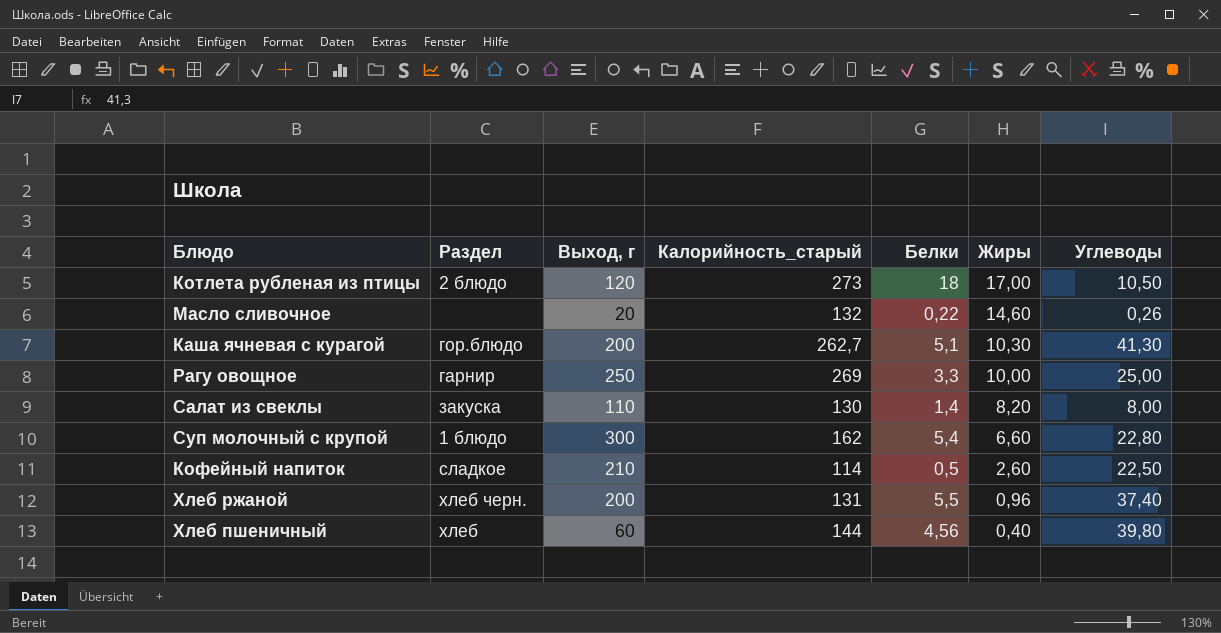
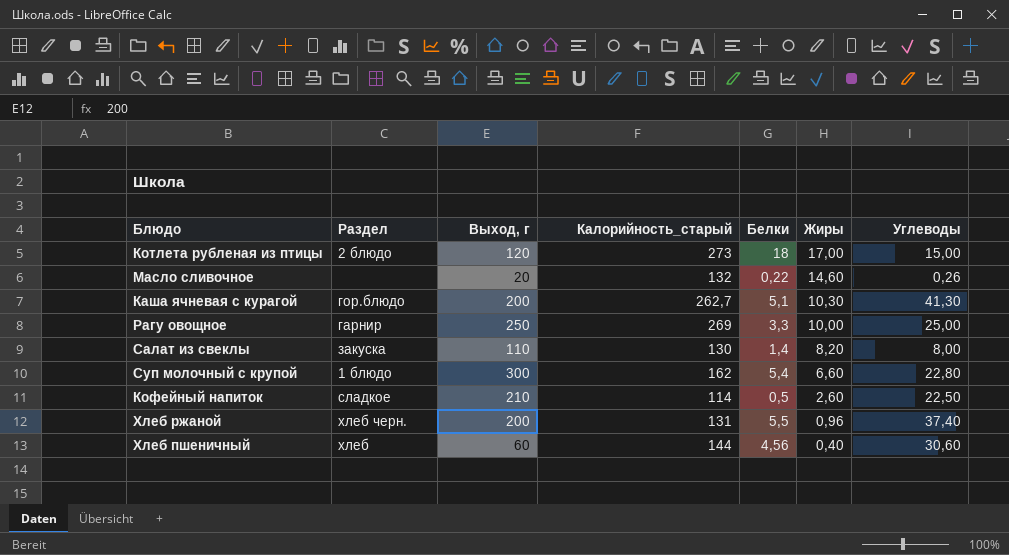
Котлета рубленая из птицы | Углеводы: 10,50 -> 15,00
Хлеб пшеничный | Углеводы: 39,80 -> 30,60

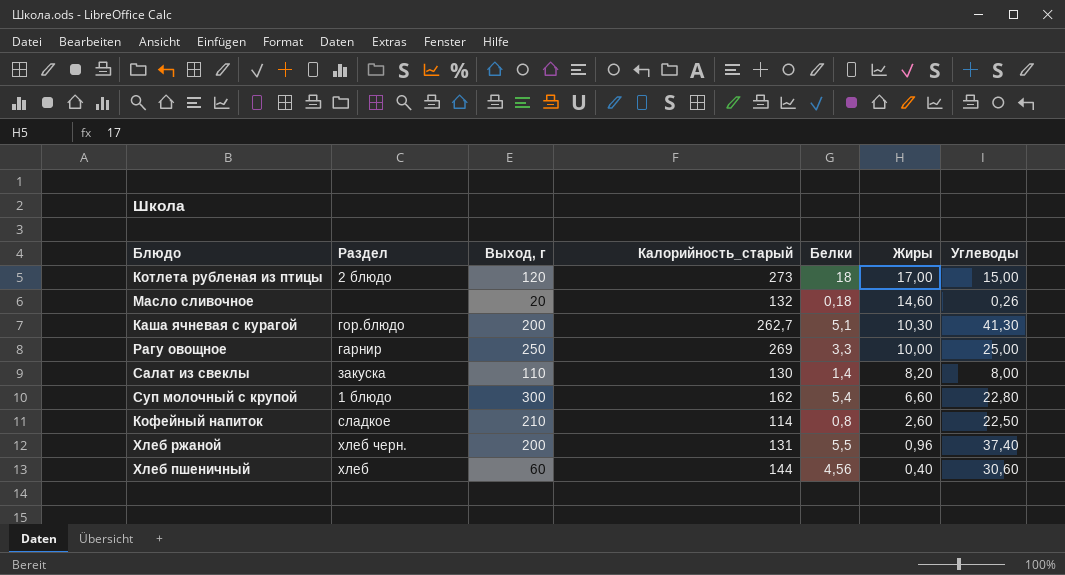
Масло сливочное | Белки: 0,22 -> 0,18
Кофейный напиток | Белки: 0,5 -> 0,8

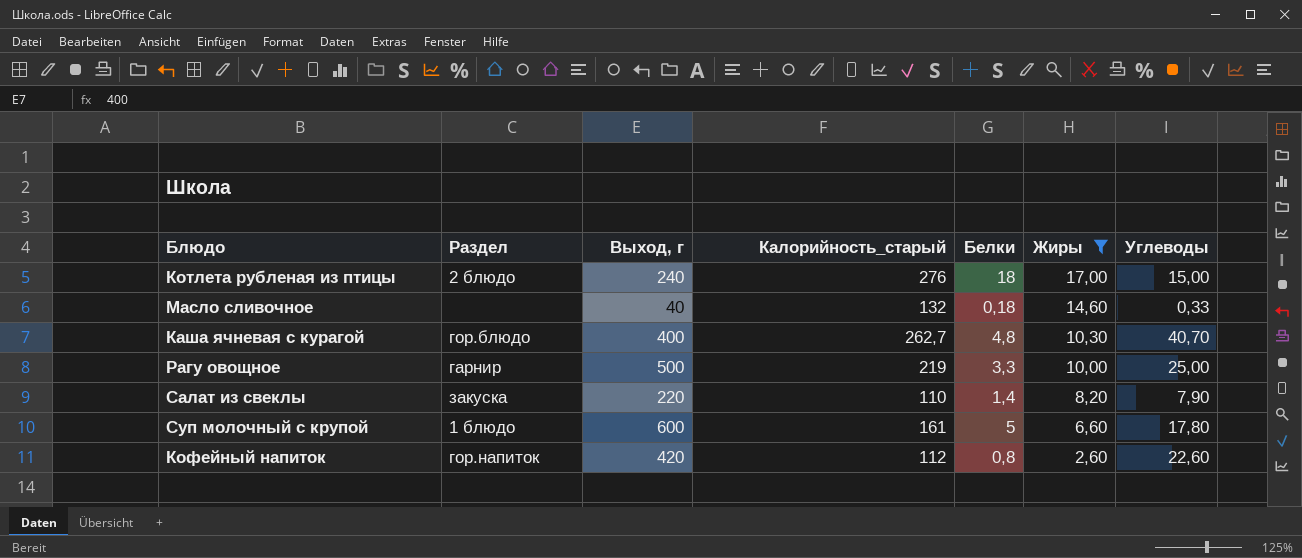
filter: none -> Жиры >= 2,60
Котлета рубленая из птицы | Выход, г: 120 -> 240
Котлета рубленая из птицы | Калорийность_старый: 273 -> 276
Масло сливочное | Выход, г: 20 -> 40
Масло сливочное | Углеводы: 0,26 -> 0,33
Каша ячневая с курагой | Выход, г: 200 -> 400
Каша ячневая с курагой | Белки: 5,1 -> 4,8
Каша ячневая с курагой | Углеводы: 41,30 -> 40,70
Рагу овощное | Выход, г: 250 -> 500
Рагу овощное | Калорийность_старый: 269 -> 219
Салат из свеклы | Выход, г: 110 -> 220
Салат из свеклы | Калорийность_старый: 130 -> 110
Салат из свеклы | Углеводы: 8,00 -> 7,90
Суп молочный с крупой | Выход, г: 300 -> 600
Суп молочный с крупой | Калорийность_старый: 162 -> 161
Суп молочный с крупой | Белки: 5,4 -> 5
Суп молочный с крупой | Углеводы: 22,80 -> 17,80
Кофейный напиток | Раздел: сладкое -> гор.напиток
Кофейный напиток | Выход, г: 210 -> 420
Кофейный напиток | Калорийность_старый: 114 -> 112
Кофейный напиток | Углеводы: 22,50 -> 22,60

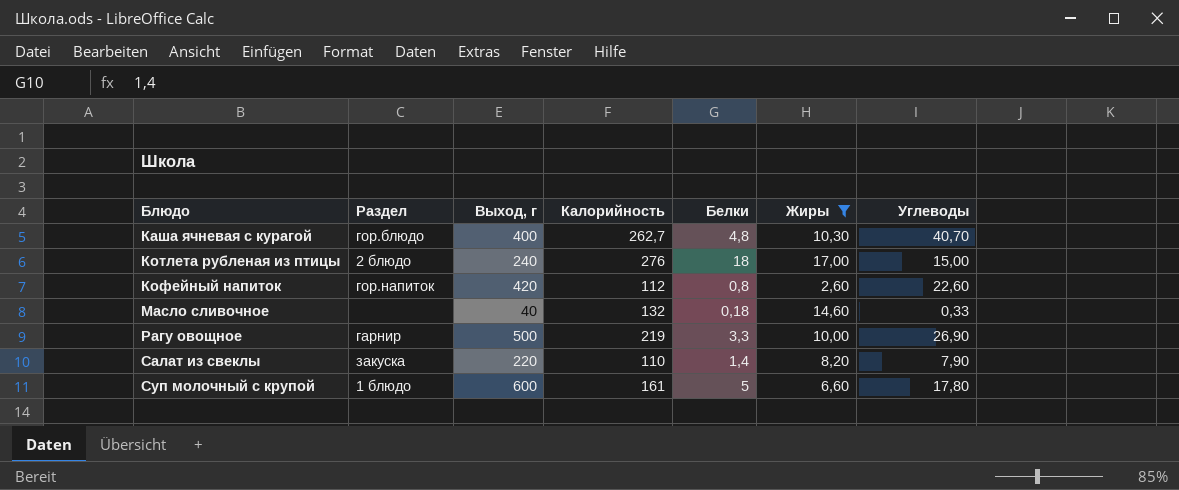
row order: Жиры descending -> Блюдо ascending
column name: Калорийность_старый -> Калорийность
Рагу овощное | Углеводы: 25,00 -> 26,90

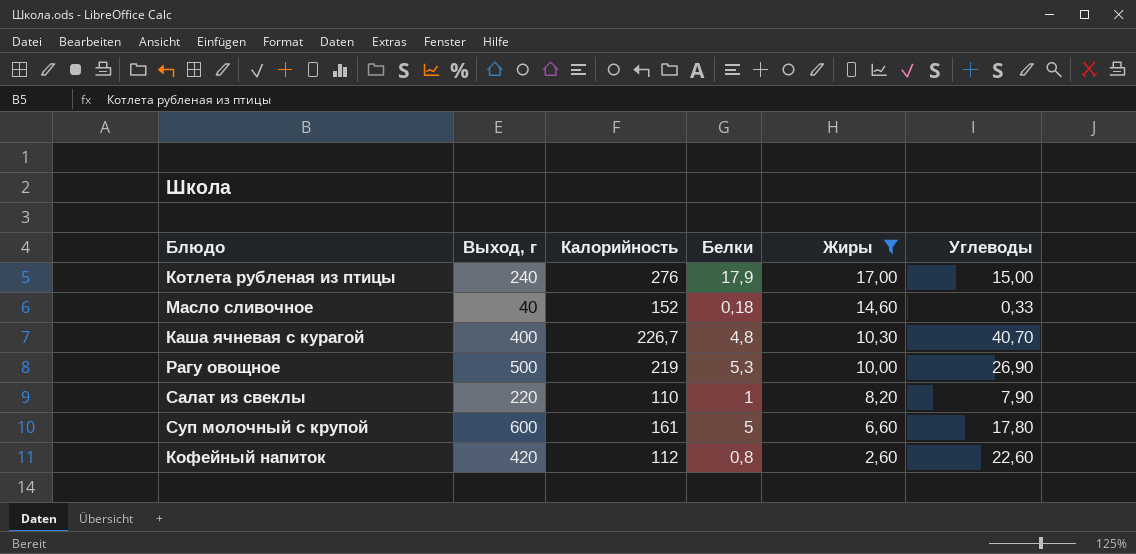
row order: Блюдо ascending -> Жиры descending
column Раздел | position: 2 -> none
Котлета рубленая из птицы | Белки: 18 -> 17,9
Масло сливочное | Калорийность: 132 -> 152
Каша ячневая с курагой | Калорийность: 262,7 -> 226,7
Рагу овощное | Белки: 3,3 -> 5,3
Салат из свеклы | Белки: 1,4 -> 1

